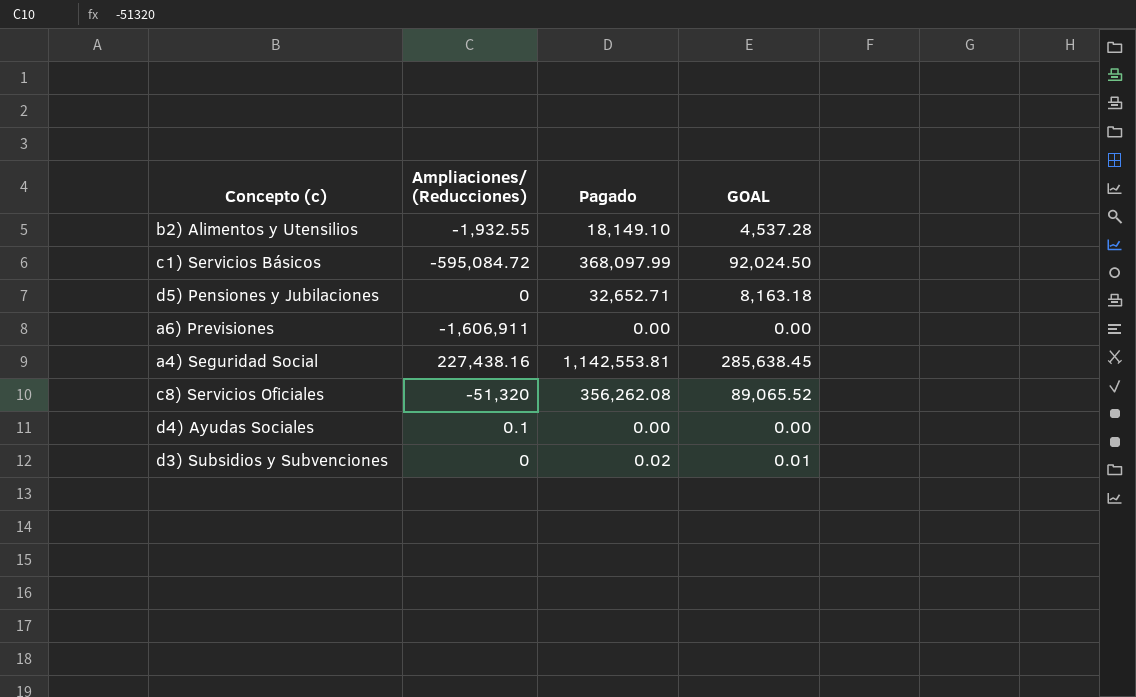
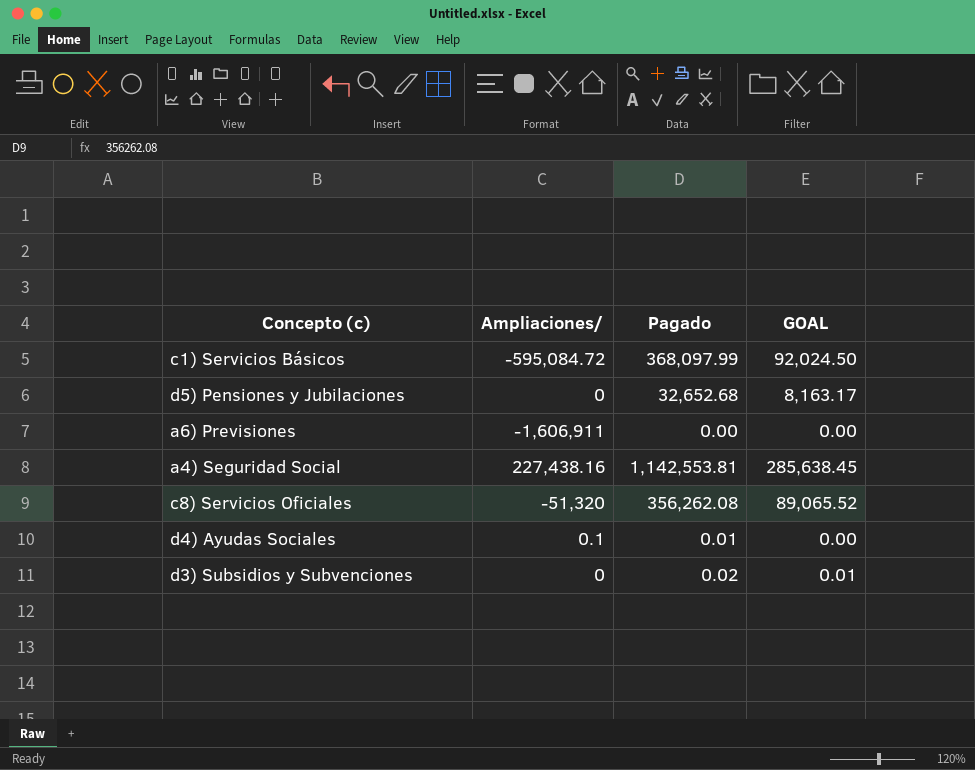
column name: Ampliaciones/ (Reducciones) -> Ampliaciones/
row b2) Alimentos y Utensilios: -1,932.55 | 18,149.10 | 4,537.28 -> none
d5) Pensiones y Jubilaciones | Pagado: 32,652.71 -> 32,652.68
d5) Pensiones y Jubilaciones | GOAL: 8,163.18 -> 8,163.17
d4) Ayudas Sociales | Pagado: 0.00 -> 0.01

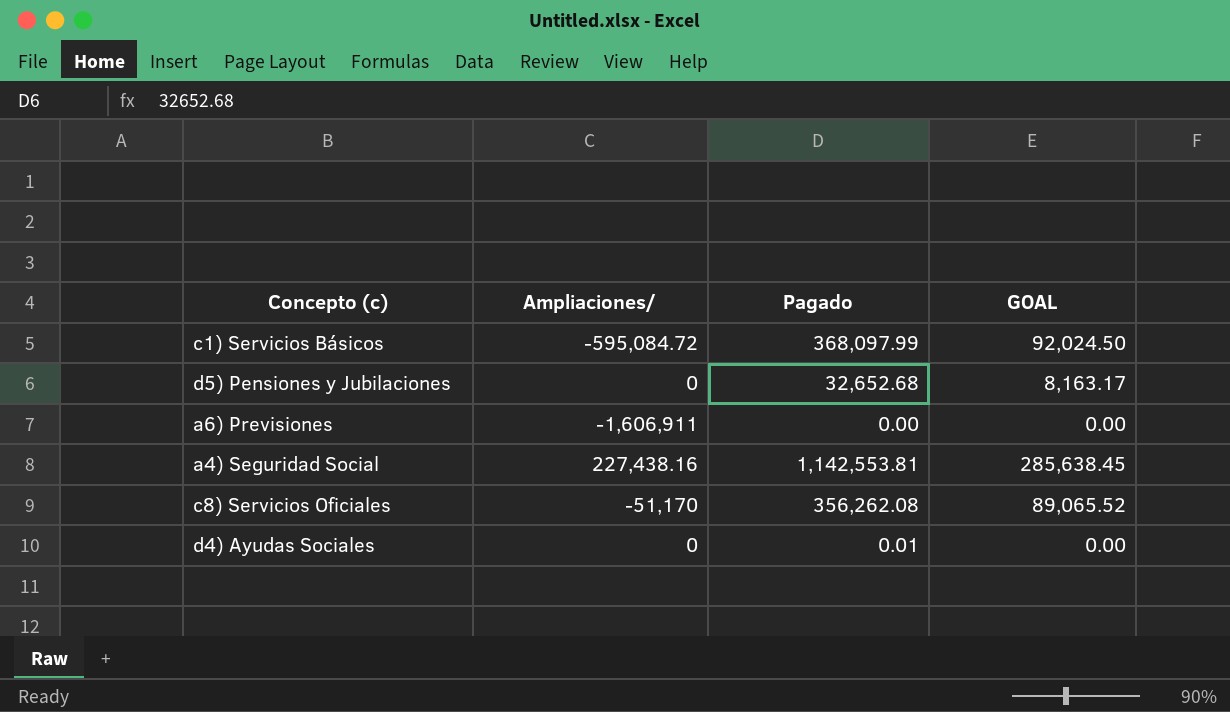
row d3) Subsidios y Subvenciones: 0 | 0.02 | 0.01 -> none
c8) Servicios Oficiales | Ampliaciones/: -51,320 -> -51,170
d4) Ayudas Sociales | Ampliaciones/: 0.1 -> 0

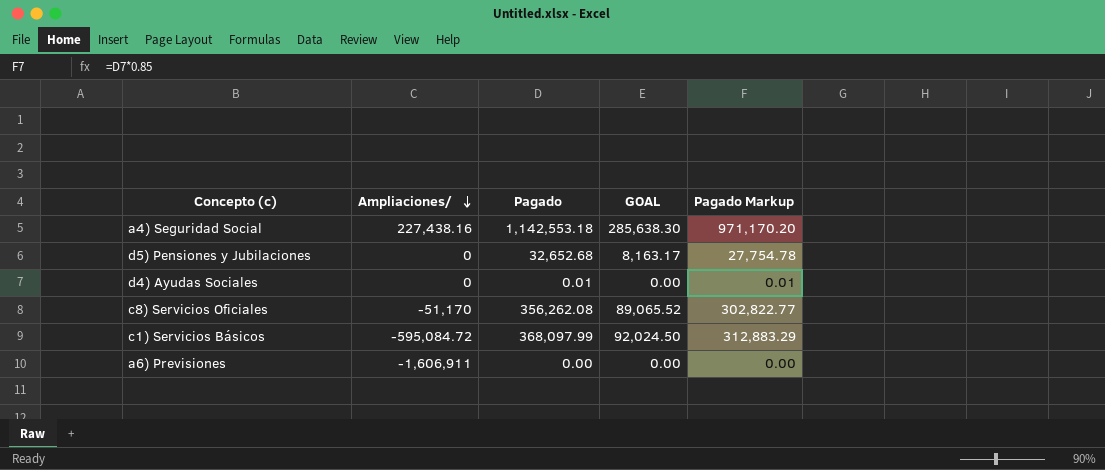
row order: none -> Ampliaciones/ descending
column Pagado Markup | formula: none -> [Pagado] * 0.85
a4) Seguridad Social | Pagado: 1,142,553.81 -> 1,142,553.18
a4) Seguridad Social | GOAL: 285,638.45 -> 285,638.30

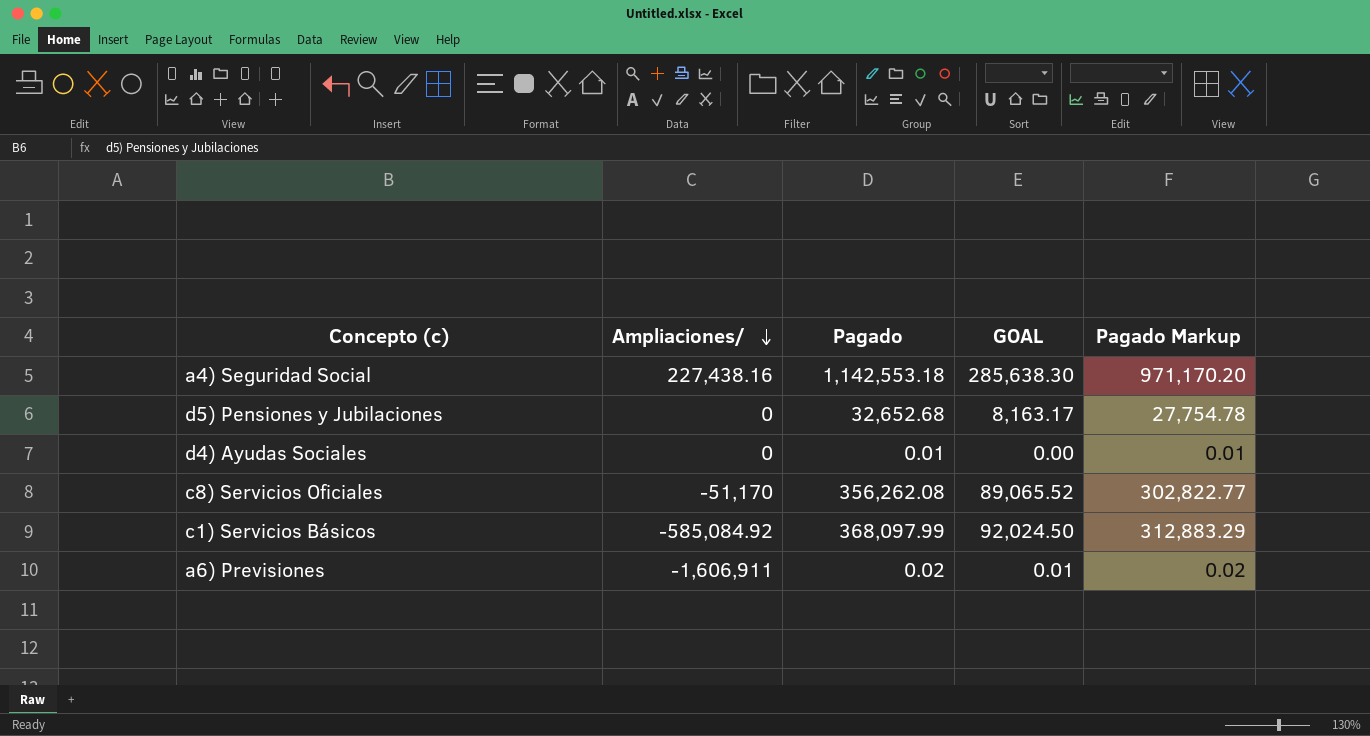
c1) Servicios Básicos | Ampliaciones/: -595,084.72 -> -585,084.92
a6) Previsiones | Pagado: 0.00 -> 0.02
a6) Previsiones | GOAL: 0.00 -> 0.01
a6) Previsiones | Pagado Markup: 0.00 -> 0.02

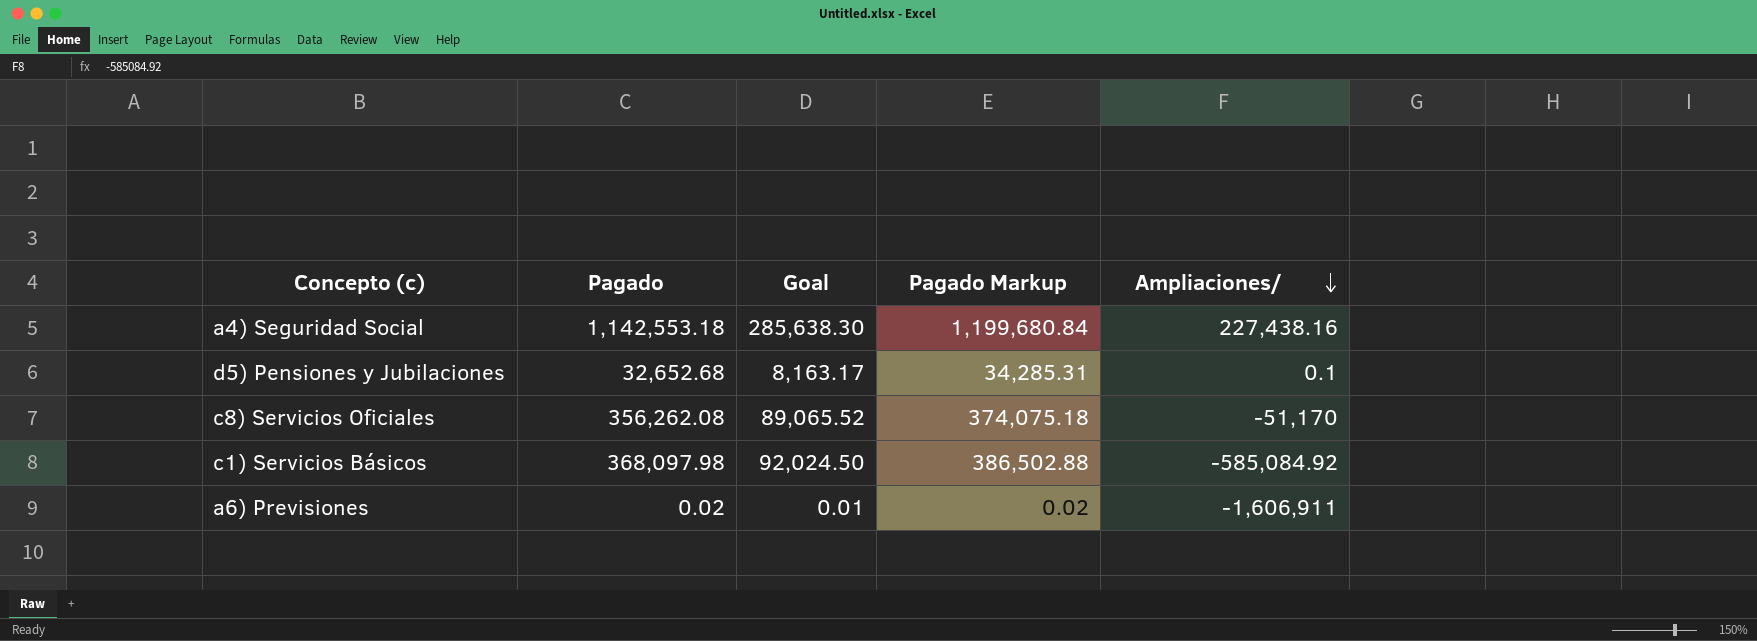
column name: GOAL -> Goal
column Pagado Markup | formula: [Pagado] * 0.85 -> [Pagado] * 1.05
column Ampliaciones/ | position: 2 -> 5
row d4) Ayudas Sociales: 0 | 0.01 | 0.00 | 0.01 -> none
d5) Pensiones y Jubilaciones | Ampliaciones/: 0 -> 0.1
c1) Servicios Básicos | Pagado: 368,097.99 -> 368,097.98

